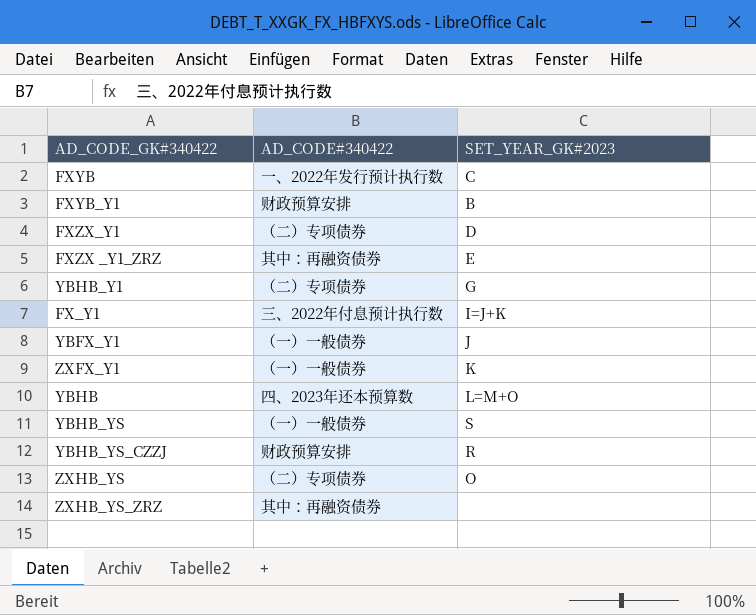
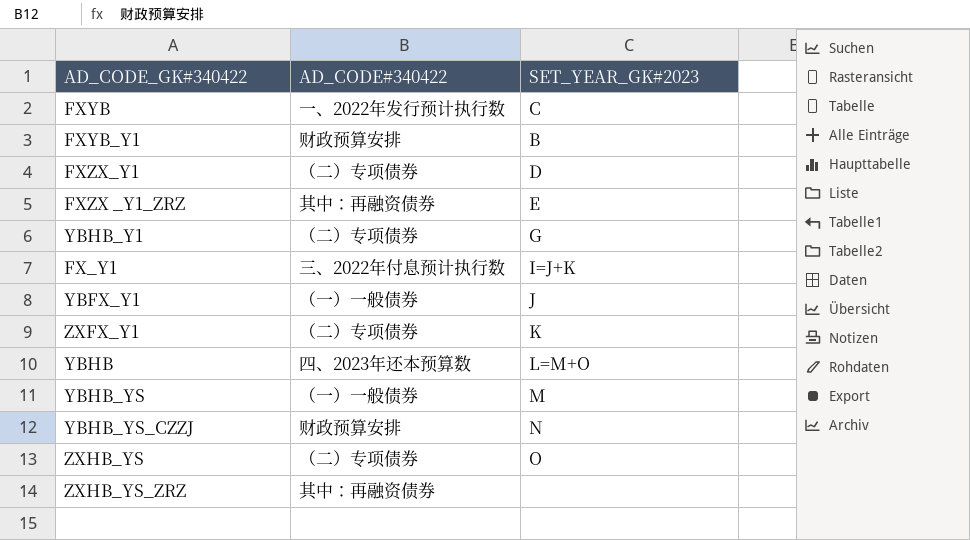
ZXFX_Y1 | AD_CODE#340422: （一）一般债券 -> （二）专项债券
YBHB_YS | SET_YEAR_GK#2023: S -> M
YBHB_YS_CZZJ | SET_YEAR_GK#2023: R -> N

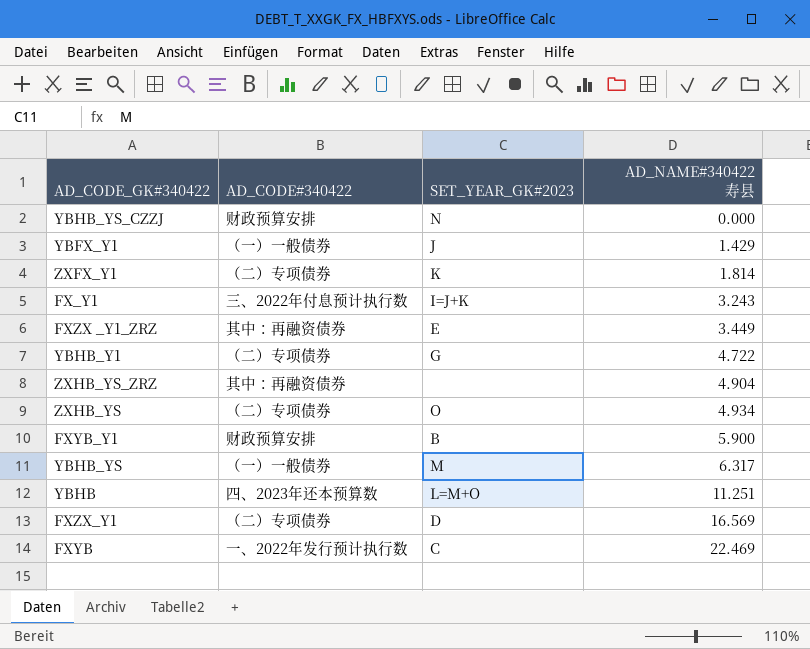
row order: none -> AD_NAME#340422 寿县 ascending
column AD_NAME#340422 寿县 | position: none -> 4

